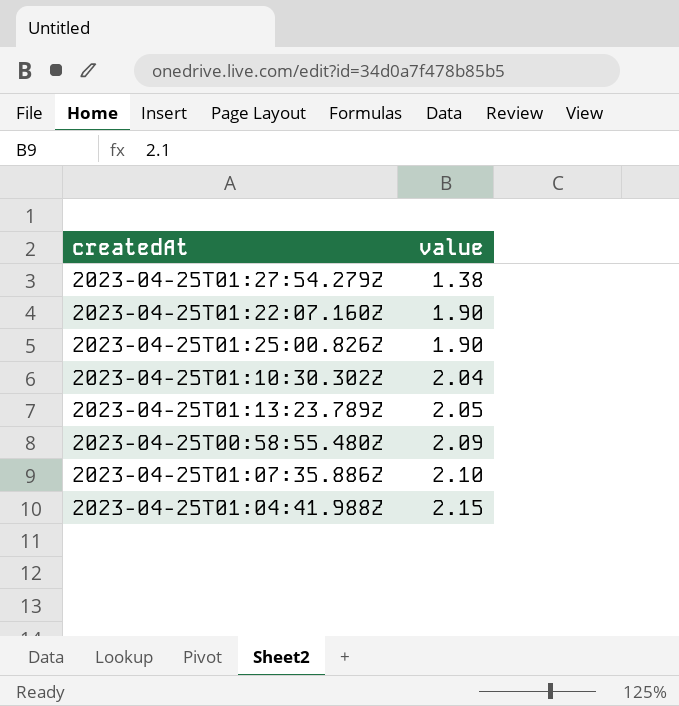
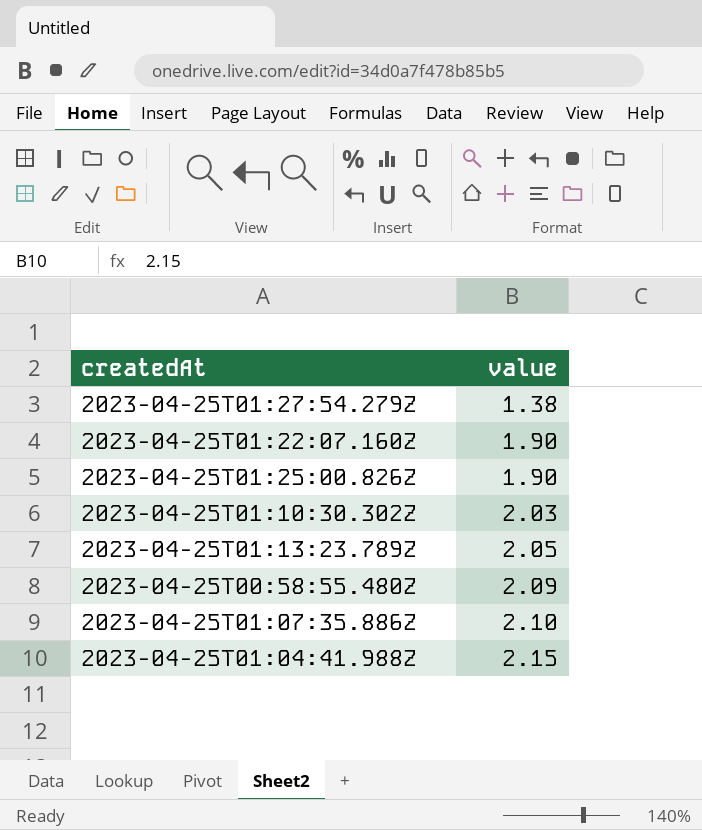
2023-04-25T01:10:30.302Z | value: 2.04 -> 2.03

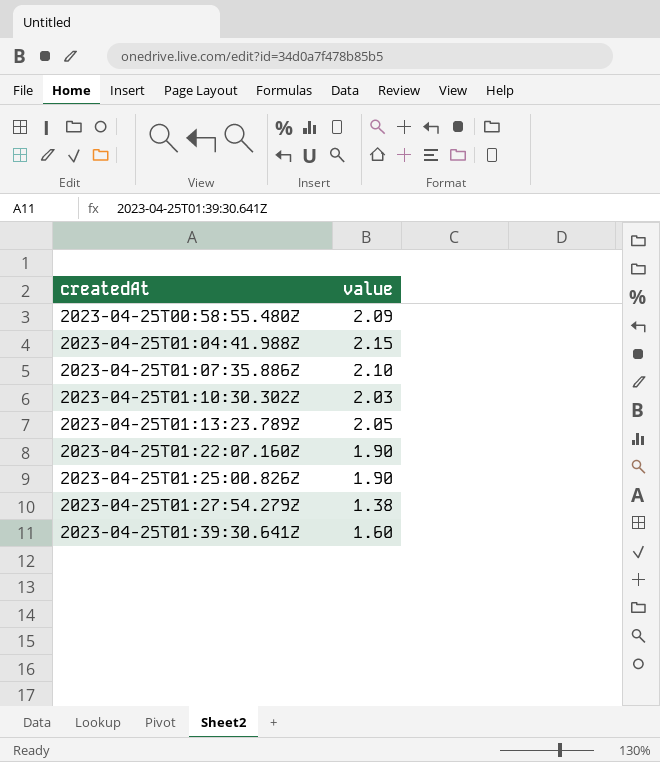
row order: value ascending -> createdAt ascending
row 2023-04-25T01:39:30.641Z: none -> 1.60

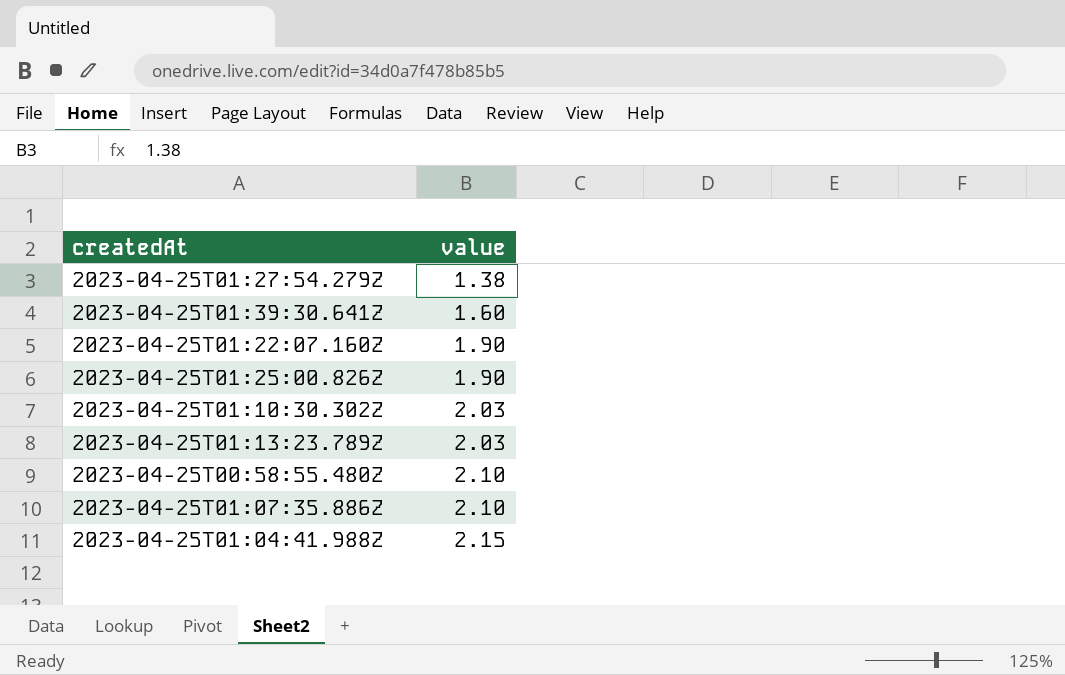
row order: createdAt ascending -> value ascending
2023-04-25T01:13:23.789Z | value: 2.05 -> 2.03
2023-04-25T00:58:55.480Z | value: 2.09 -> 2.10

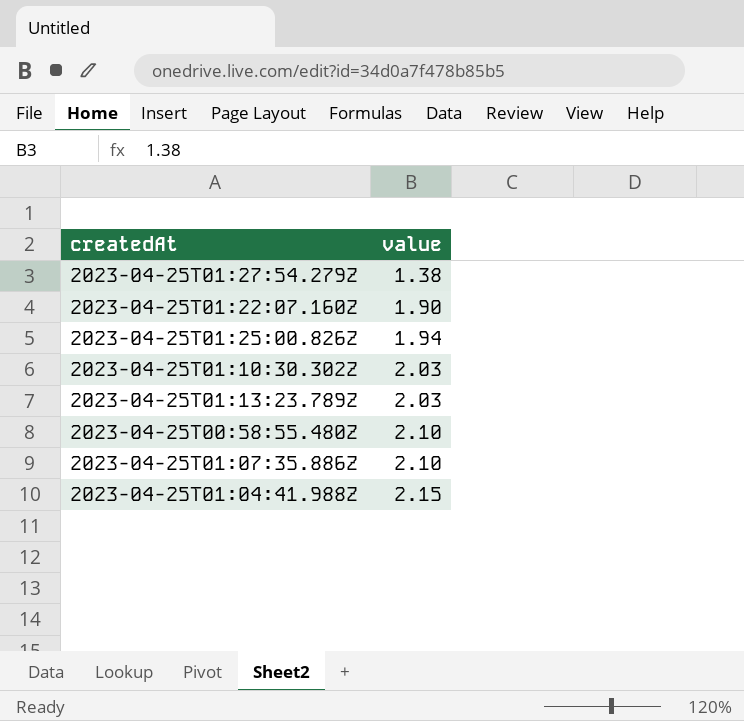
row 2023-04-25T01:39:30.641Z: 1.60 -> none
2023-04-25T01:25:00.826Z | value: 1.90 -> 1.94

